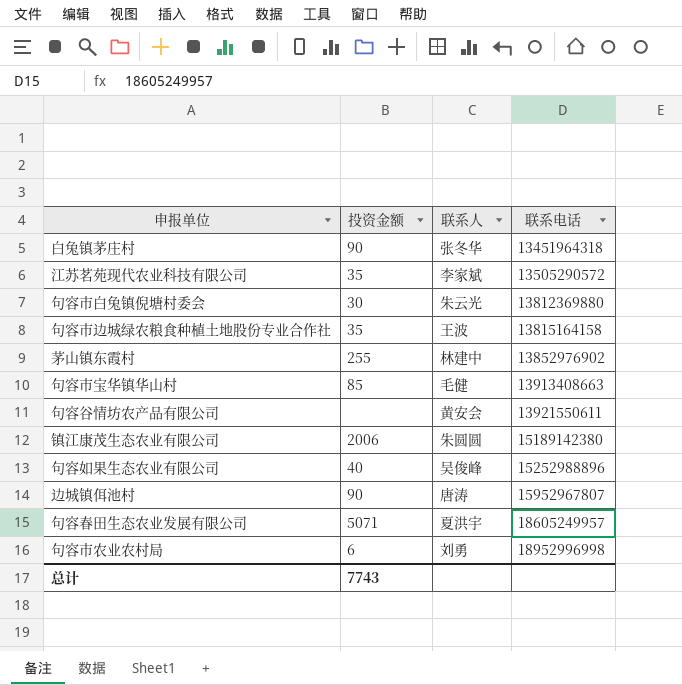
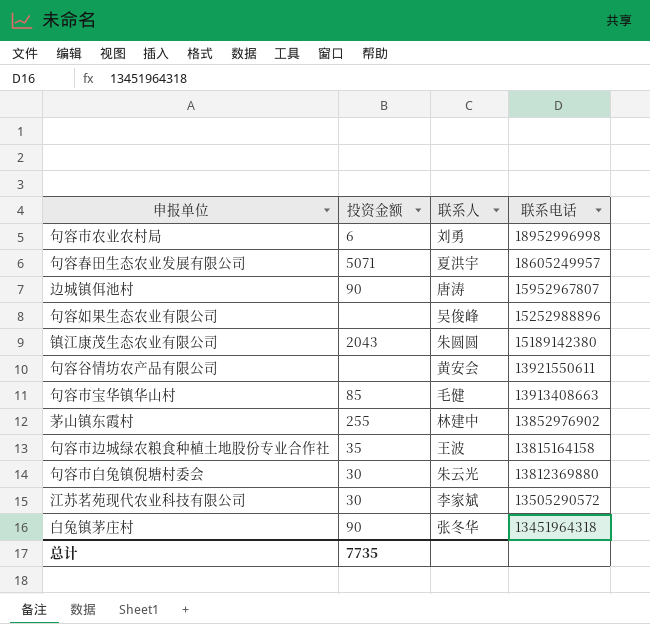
row order: 联系电话 ascending -> 联系电话 descending
句容如果生态农业有限公司 | 投资金额: 40 -> none
镇江康茂生态农业有限公司 | 投资金额: 2006 -> 2043
江苏茗苑现代农业科技有限公司 | 投资金额: 35 -> 30
总计 | 投资金额: 7743 -> 7735

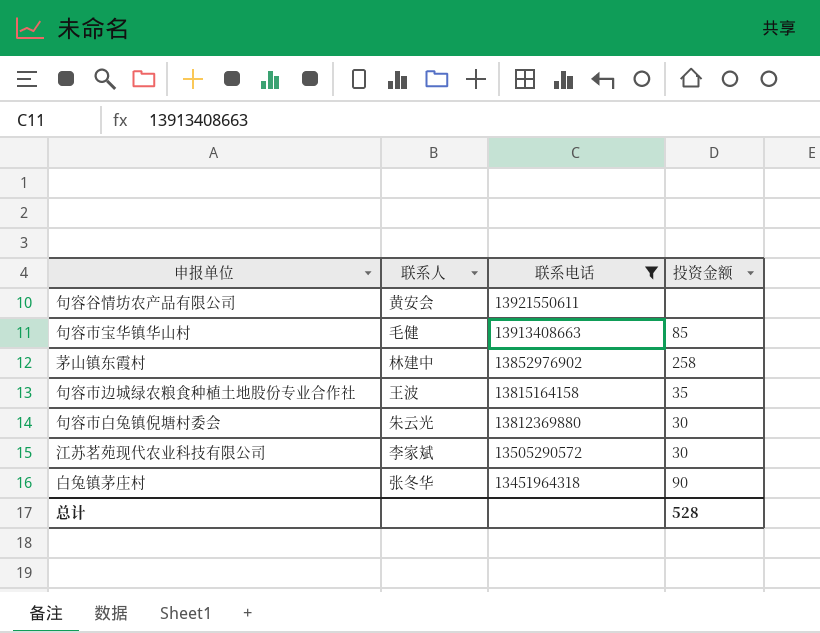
filter: none -> 联系电话 <= 13921550611
column 投资金额 | position: 2 -> 4
茅山镇东霞村 | 投资金额: 255 -> 258
总计 | 投资金额: 7735 -> 528

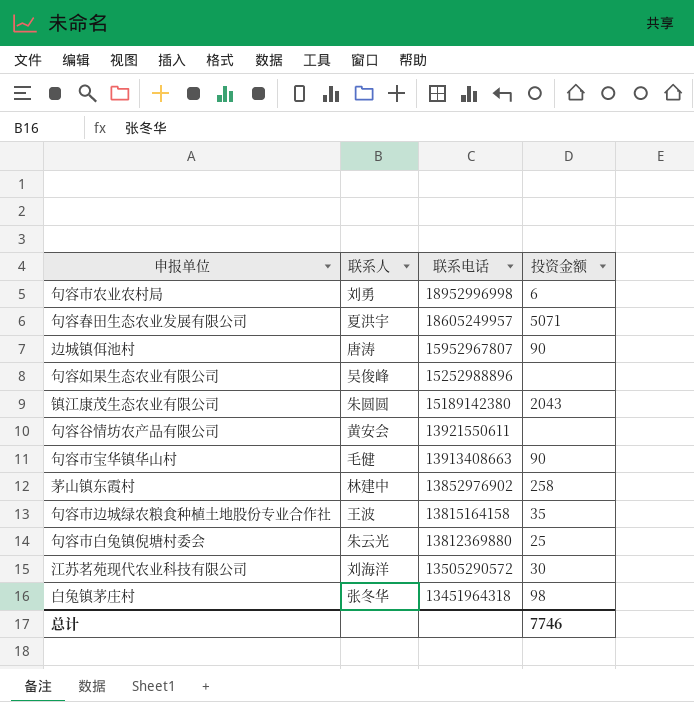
filter: 联系电话 <= 13921550611 -> none
句容市宝华镇华山村 | 投资金额: 85 -> 90
句容市白兔镇倪塘村委会 | 投资金额: 30 -> 25
江苏茗苑现代农业科技有限公司 | 联系人: 李家斌 -> 刘海洋
白兔镇茅庄村 | 投资金额: 90 -> 98
总计 | 投资金额: 528 -> 7746

